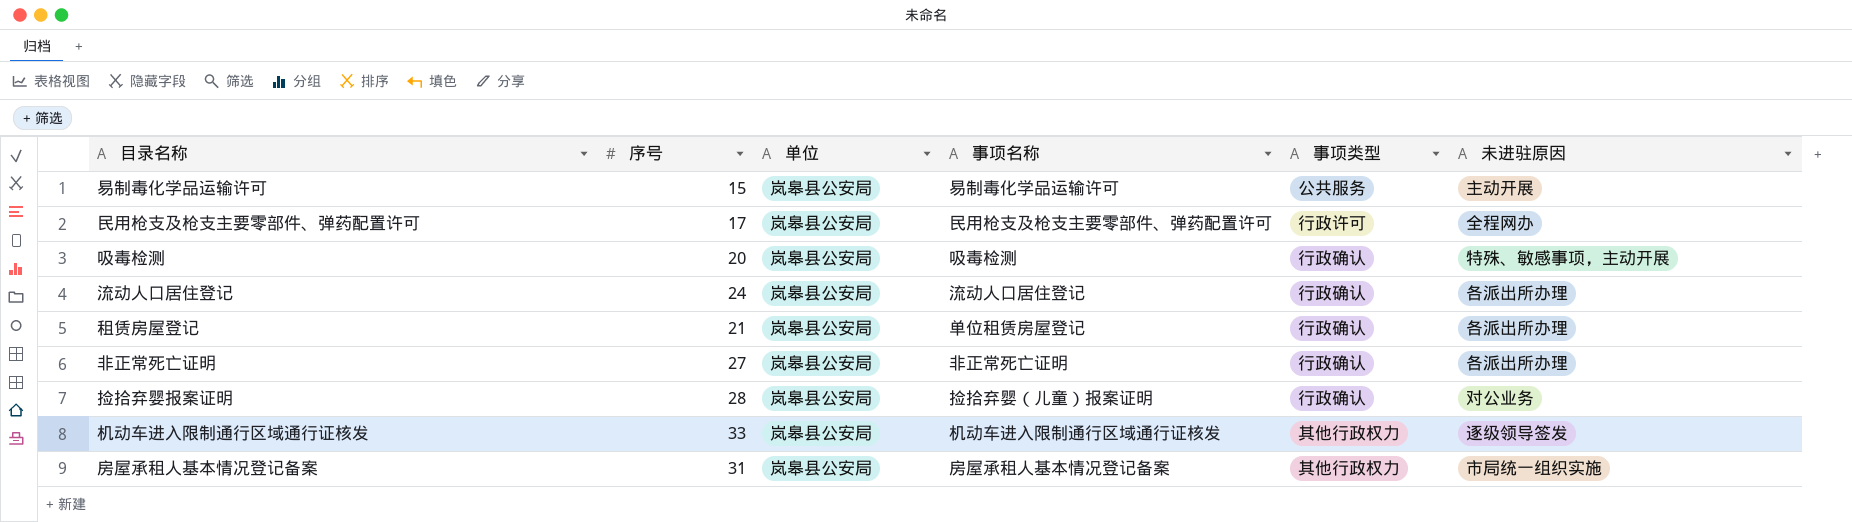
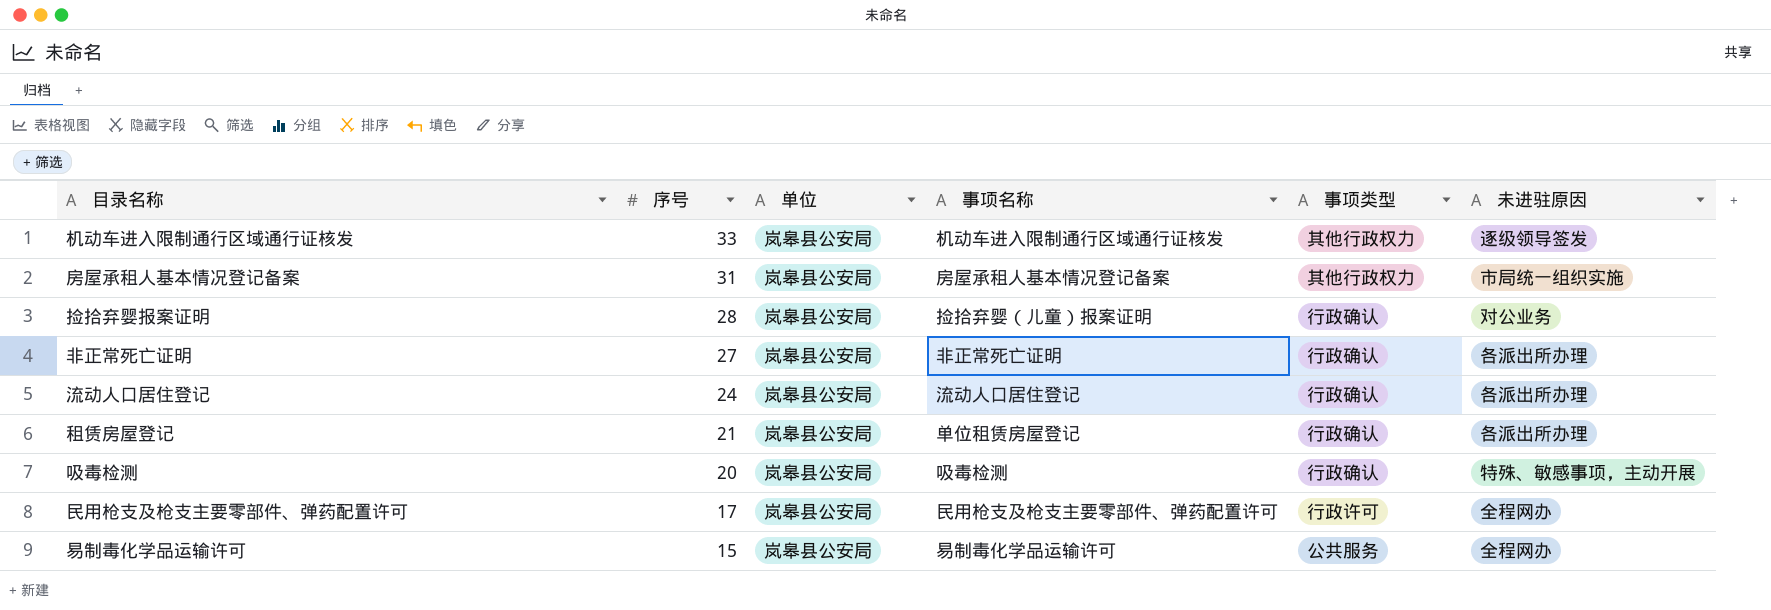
row order: none -> 序号 descending
易制毒化学品运输许可 | 未进驻原因: 主动开展 -> 全程网办

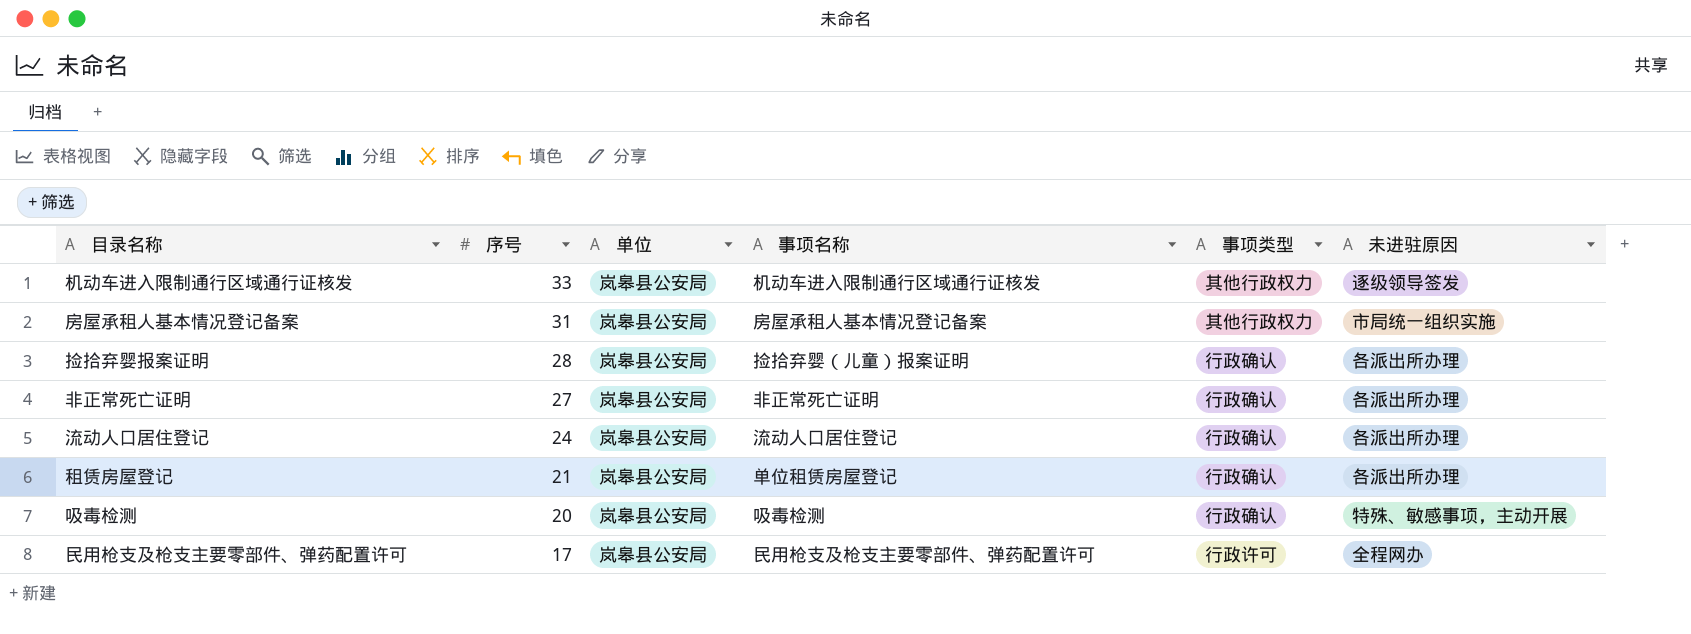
row 易制毒化学品运输许可: 15 | 岚皋县公安局 | 易制毒化学品运输许可 | 公共服务 | 全程网办 -> none
捡拾弃婴报案证明 | 未进驻原因: 对公业务 -> 各派出所办理

